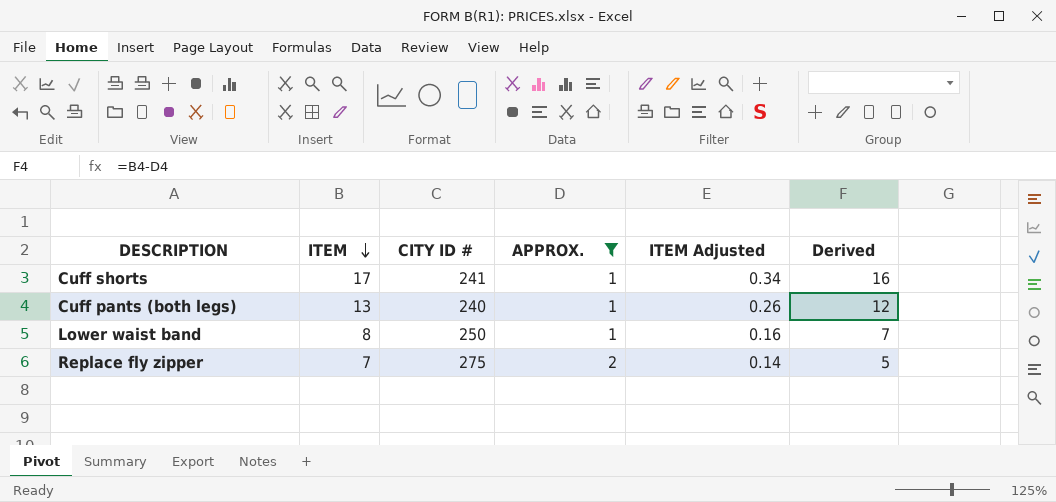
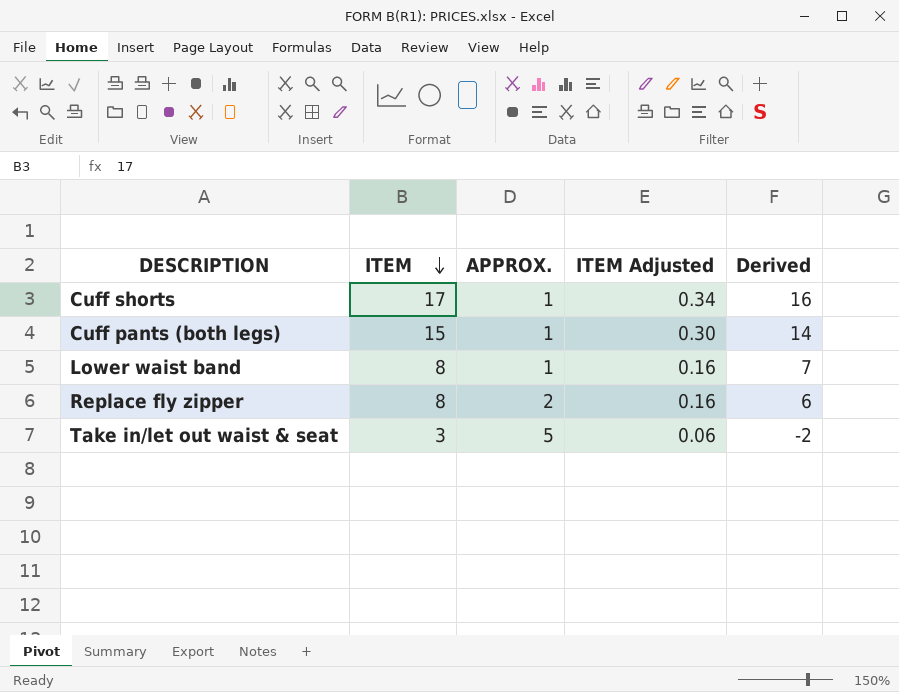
filter: APPROX. != 5 -> none
column CITY ID # | position: 3 -> none
Cuff pants (both legs) | ITEM: 13 -> 15
Cuff pants (both legs) | ITEM Adjusted: 0.26 -> 0.30
Cuff pants (both legs) | Derived: 12 -> 14
Replace fly zipper | ITEM: 7 -> 8
Replace fly zipper | ITEM Adjusted: 0.14 -> 0.16
Replace fly zipper | Derived: 5 -> 6

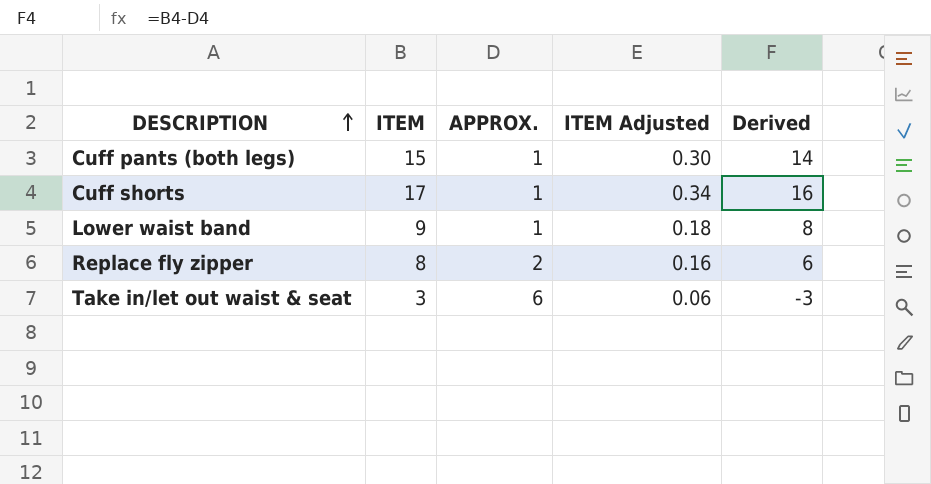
row order: ITEM descending -> DESCRIPTION ascending
Lower waist band | ITEM: 8 -> 9
Lower waist band | ITEM Adjusted: 0.16 -> 0.18
Lower waist band | Derived: 7 -> 8
Take in/let out waist & seat | APPROX.: 5 -> 6
Take in/let out waist & seat | Derived: -2 -> -3

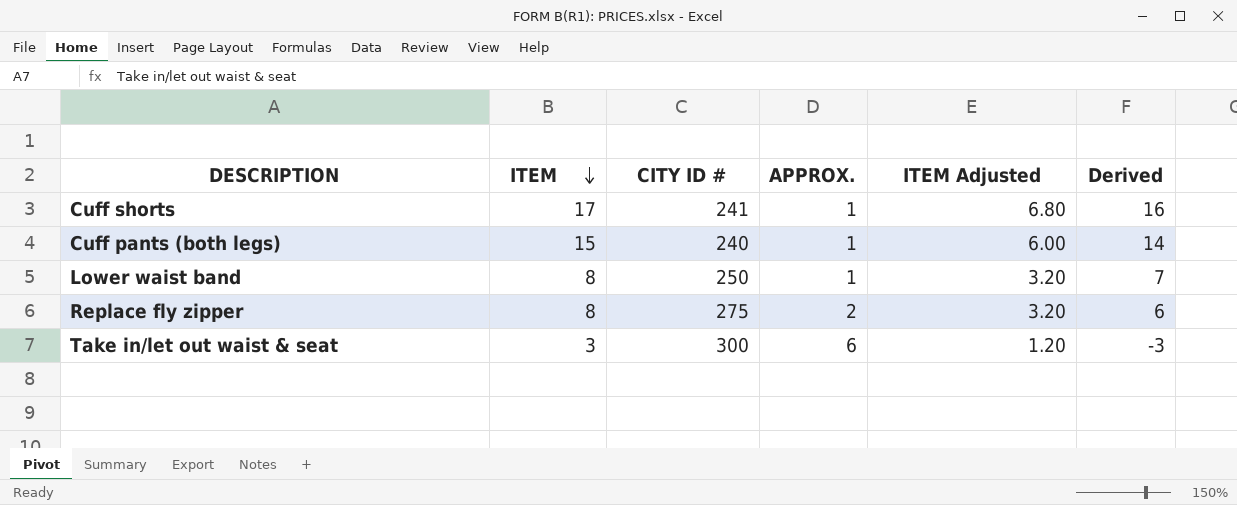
row order: DESCRIPTION ascending -> ITEM descending
column CITY ID # | position: none -> 3
column ITEM Adjusted | formula: [ITEM] * 0.02 -> [ITEM] * 0.4
Lower waist band | ITEM: 9 -> 8
Lower waist band | Derived: 8 -> 7

